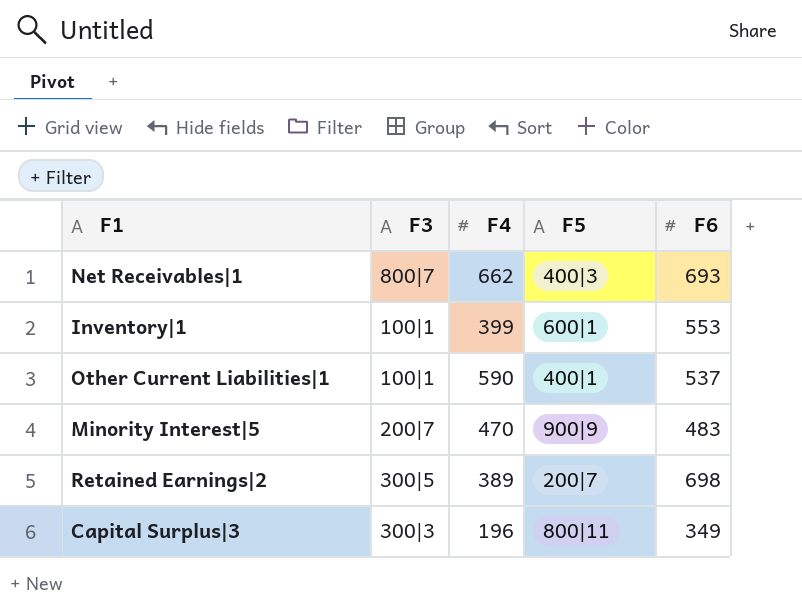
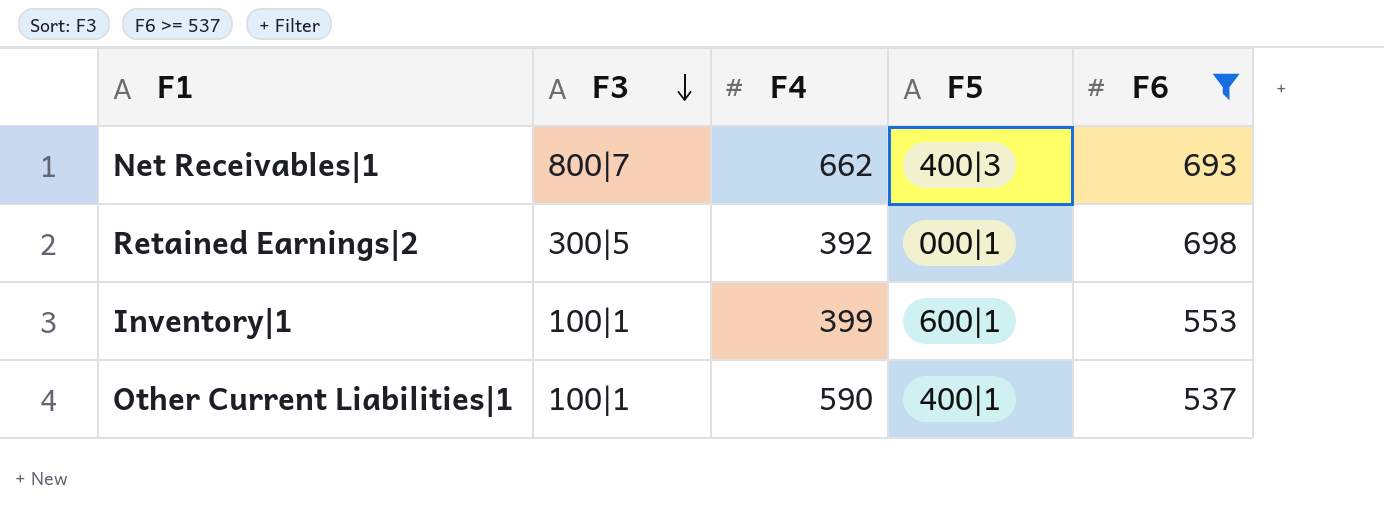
filter: none -> F6 >= 537
row order: none -> F3 descending
Retained Earnings|2 | F4: 389 -> 392
Retained Earnings|2 | F5: 200|7 -> 000|1

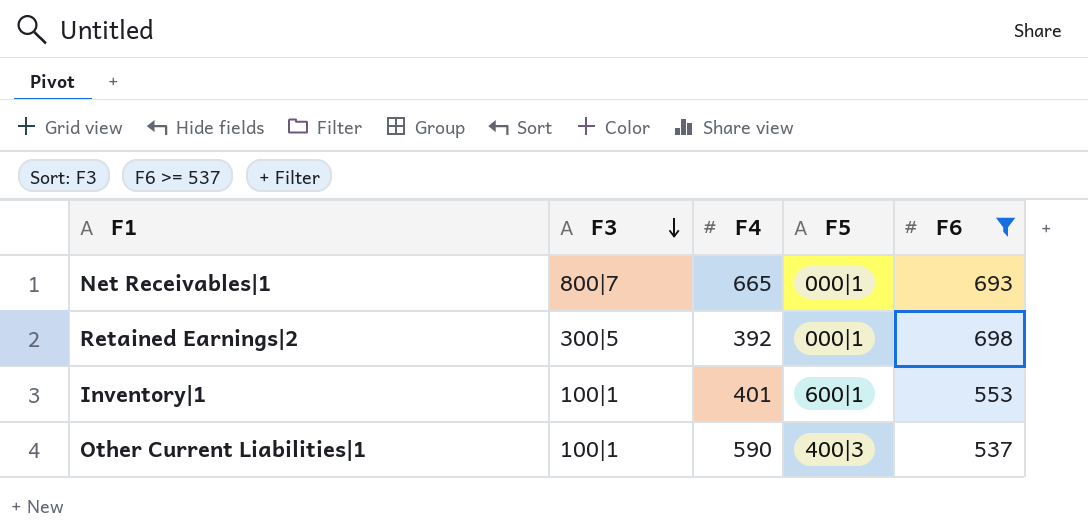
Net Receivables|1 | F4: 662 -> 665
Net Receivables|1 | F5: 400|3 -> 000|1
Inventory|1 | F4: 399 -> 401
Other Current Liabilities|1 | F5: 400|1 -> 400|3

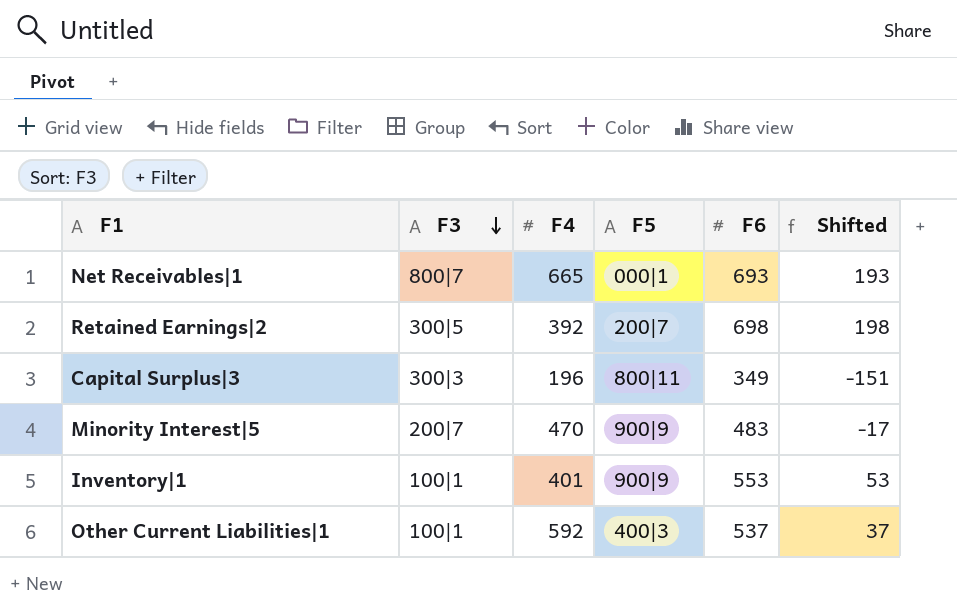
filter: F6 >= 537 -> none
column Shifted | formula: none -> [F6] - 500
Retained Earnings|2 | F5: 000|1 -> 200|7
Inventory|1 | F5: 600|1 -> 900|9
Other Current Liabilities|1 | F4: 590 -> 592

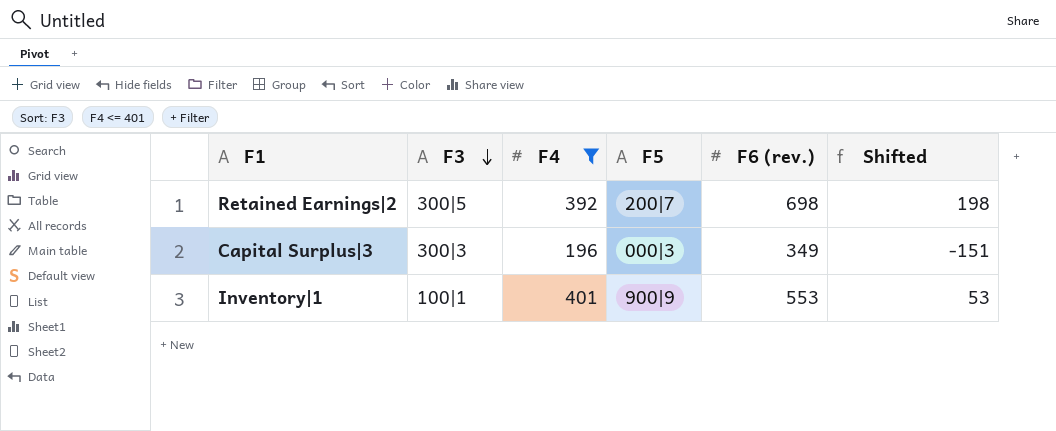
filter: none -> F4 <= 401
column name: F6 -> F6 (rev.)
Capital Surplus|3 | F5: 800|11 -> 000|3

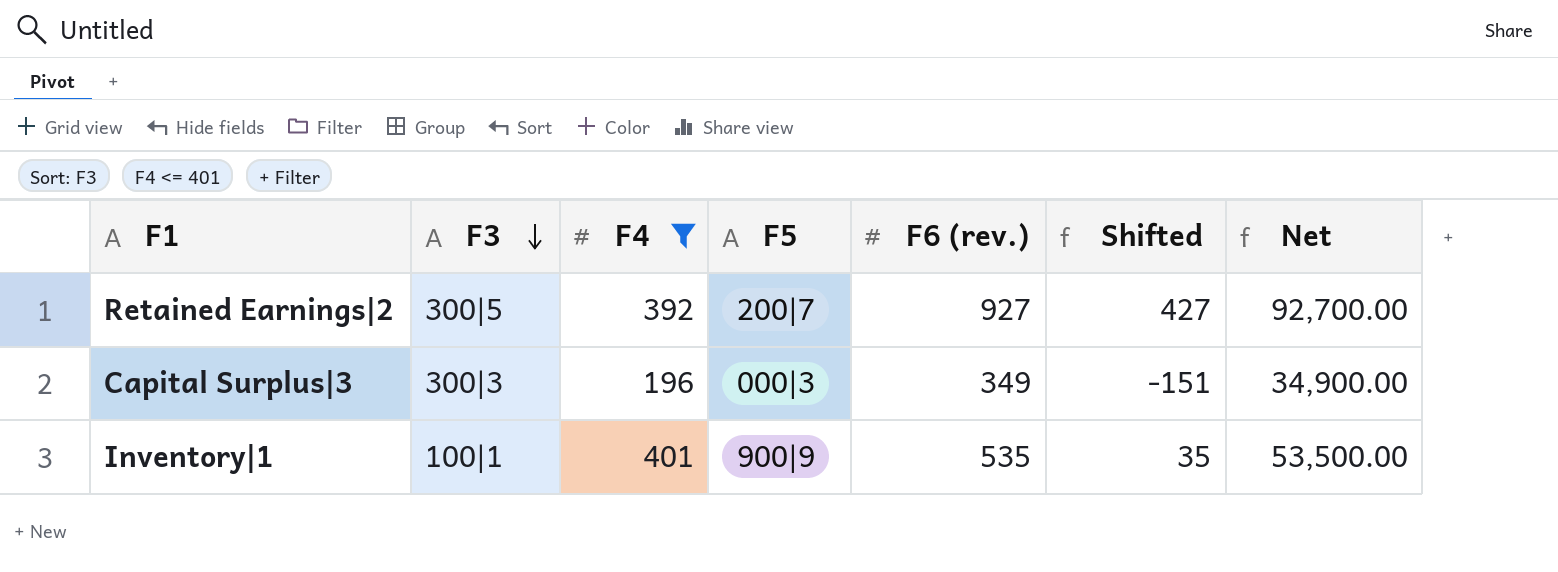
column Net | formula: none -> [F6 (rev.)] * 100
Retained Earnings|2 | F6 (rev.): 698 -> 927
Retained Earnings|2 | Shifted: 198 -> 427
Inventory|1 | F6 (rev.): 553 -> 535
Inventory|1 | Shifted: 53 -> 35

